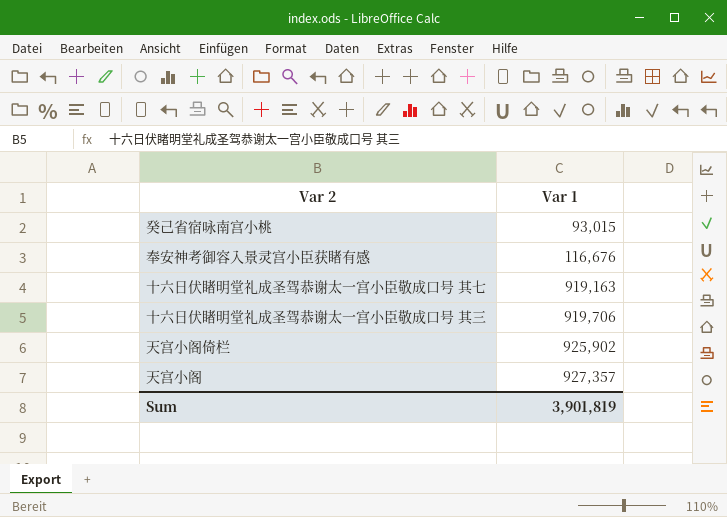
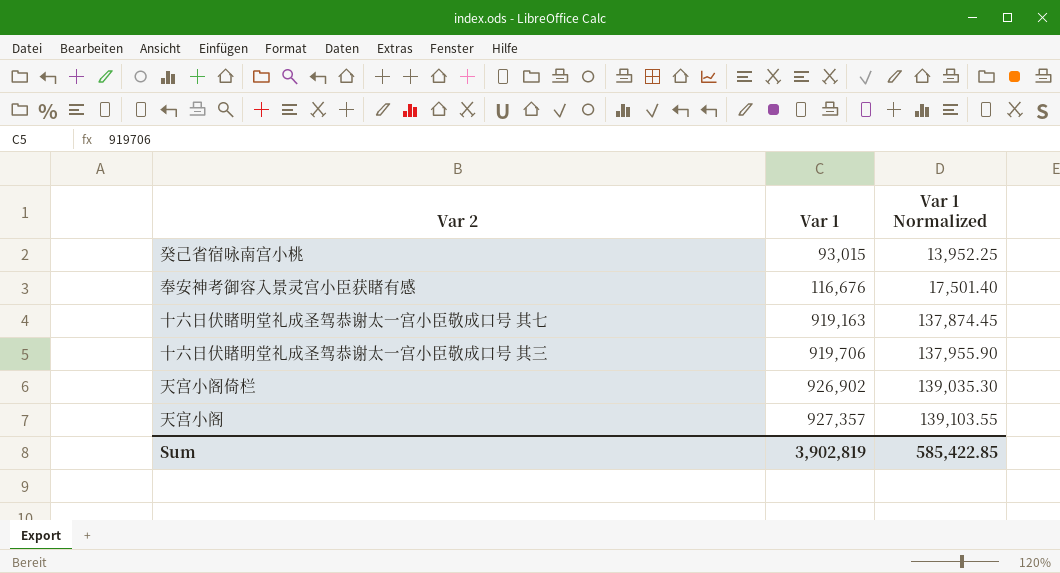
column Var 1 Normalized | formula: none -> [Var 1] * 0.15
天宫小阁倚栏 | Var 1: 925,902 -> 926,902
Sum | Var 1: 3,901,819 -> 3,902,819

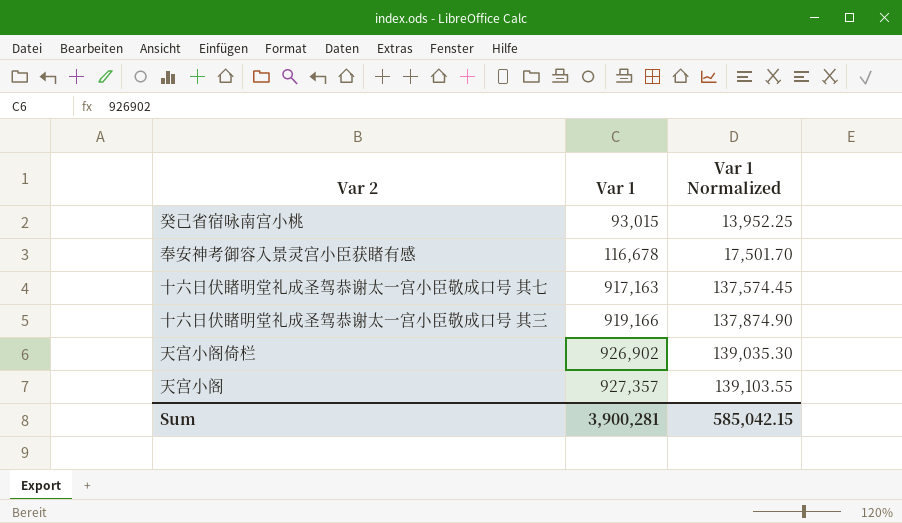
奉安神考御容入景灵宫小臣获睹有感 | Var 1: 116,676 -> 116,678
奉安神考御容入景灵宫小臣获睹有感 | Var 1 Normalized: 17,501.40 -> 17,501.70
十六日伏睹明堂礼成圣驾恭谢太一宫小臣敬成口号 其七 | Var 1: 919,163 -> 917,163
十六日伏睹明堂礼成圣驾恭谢太一宫小臣敬成口号 其七 | Var 1 Normalized: 137,874.45 -> 137,574.45
十六日伏睹明堂礼成圣驾恭谢太一宫小臣敬成口号 其三 | Var 1: 919,706 -> 919,166
十六日伏睹明堂礼成圣驾恭谢太一宫小臣敬成口号 其三 | Var 1 Normalized: 137,955.90 -> 137,874.90
Sum | Var 1: 3,902,819 -> 3,900,281
Sum | Var 1 Normalized: 585,422.85 -> 585,042.15

